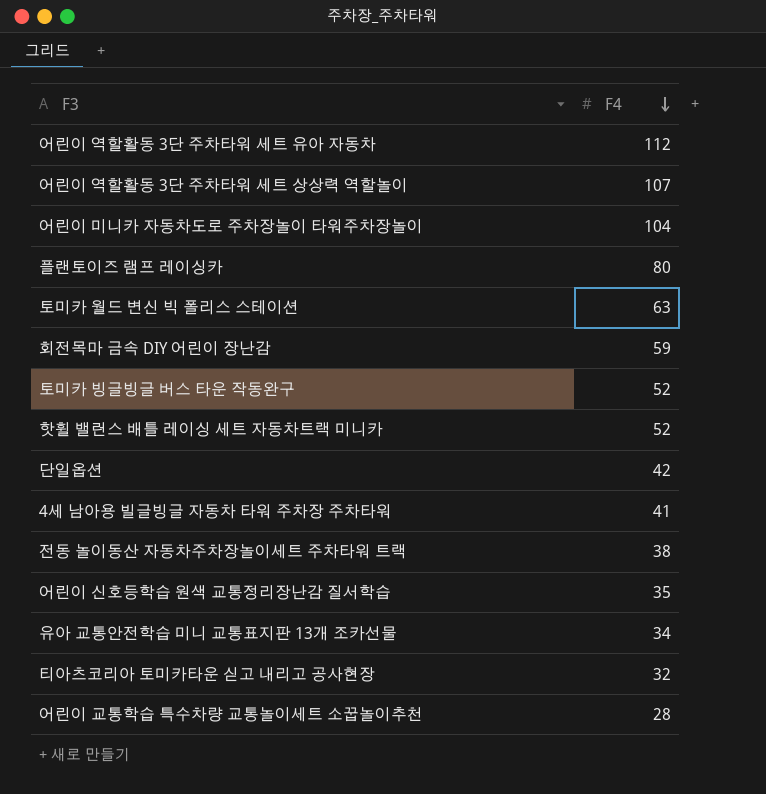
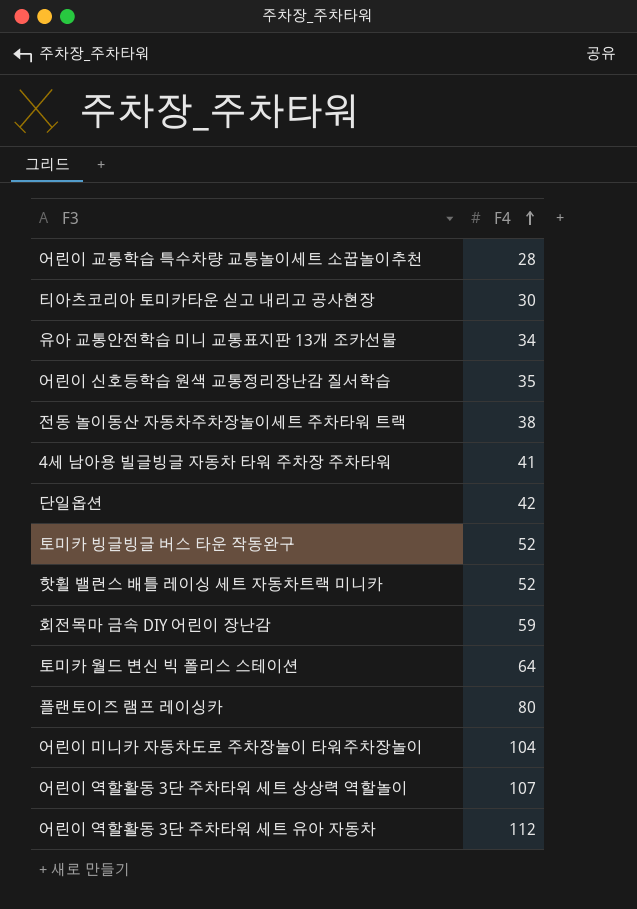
row order: F4 descending -> F4 ascending
티아츠코리아 토미카타운 싣고 내리고 공사현장 | F4: 32 -> 30
토미카 월드 변신 빅 폴리스 스테이션 | F4: 63 -> 64

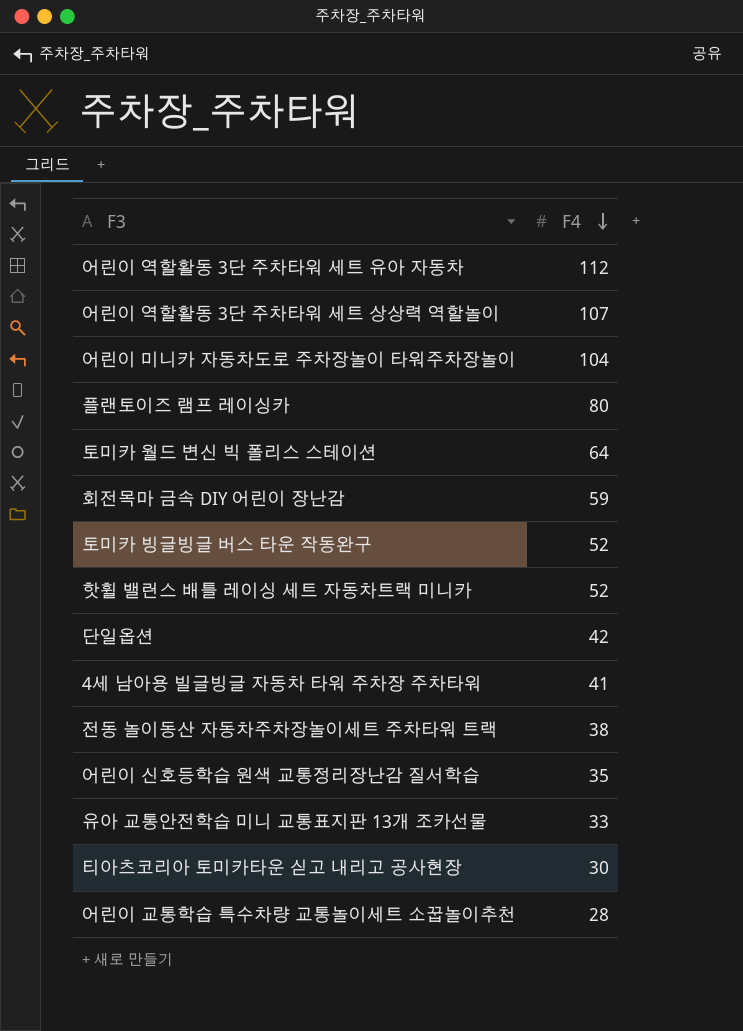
row order: F4 ascending -> F4 descending
유아 교통안전학습 미니 교통표지판 13개 조카선물 | F4: 34 -> 33

